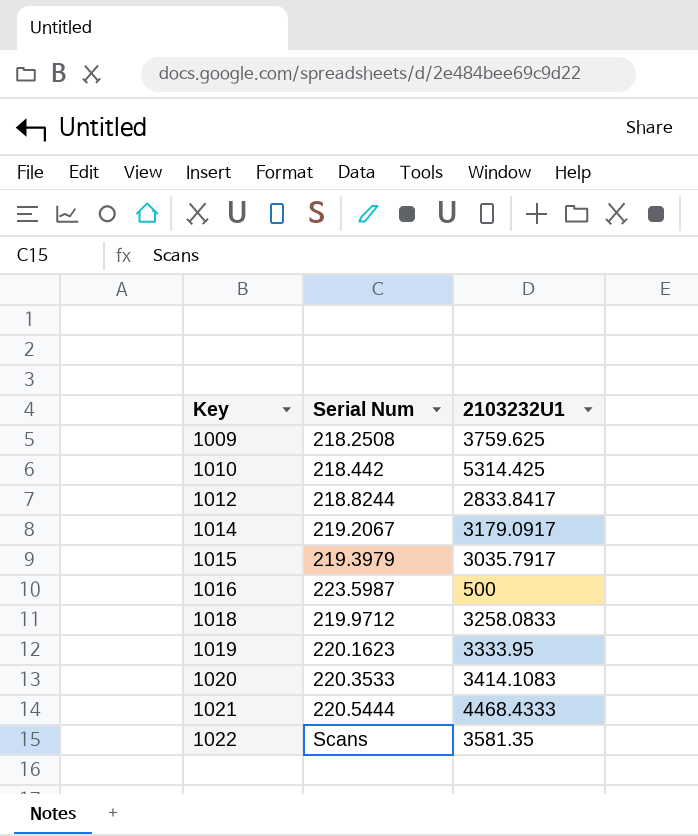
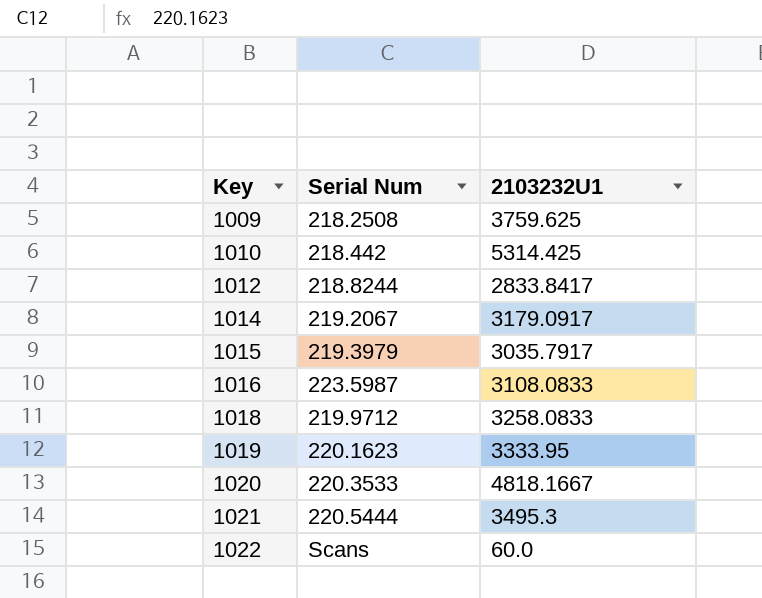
1016 | 2103232U1: 500 -> 3108.0833
1020 | 2103232U1: 3414.1083 -> 4818.1667
1021 | 2103232U1: 4468.4333 -> 3495.3
1022 | 2103232U1: 3581.35 -> 60.0

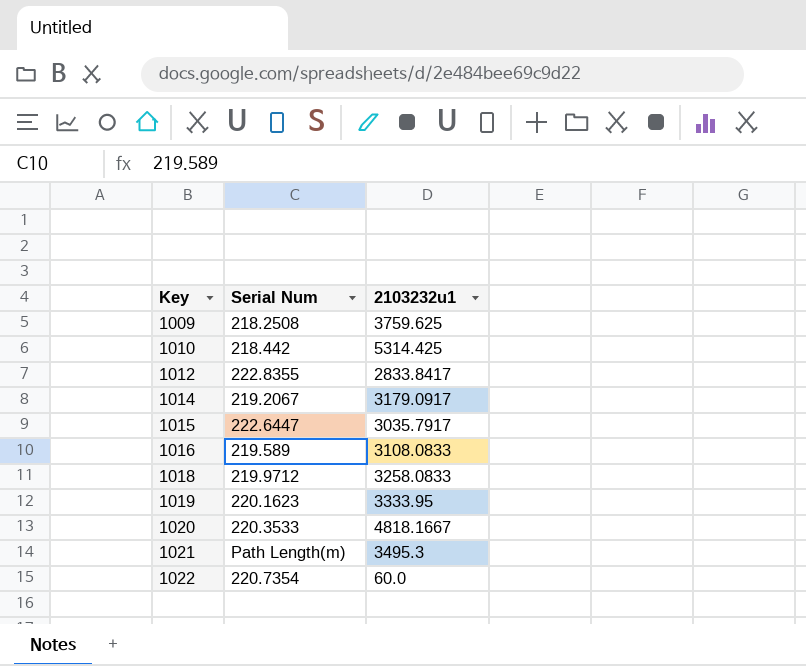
column name: 2103232U1 -> 2103232u1
1012 | Serial Num: 218.8244 -> 222.8355
1015 | Serial Num: 219.3979 -> 222.6447
1016 | Serial Num: 223.5987 -> 219.589
1021 | Serial Num: 220.5444 -> Path Length(m)
1022 | Serial Num: Scans -> 220.7354

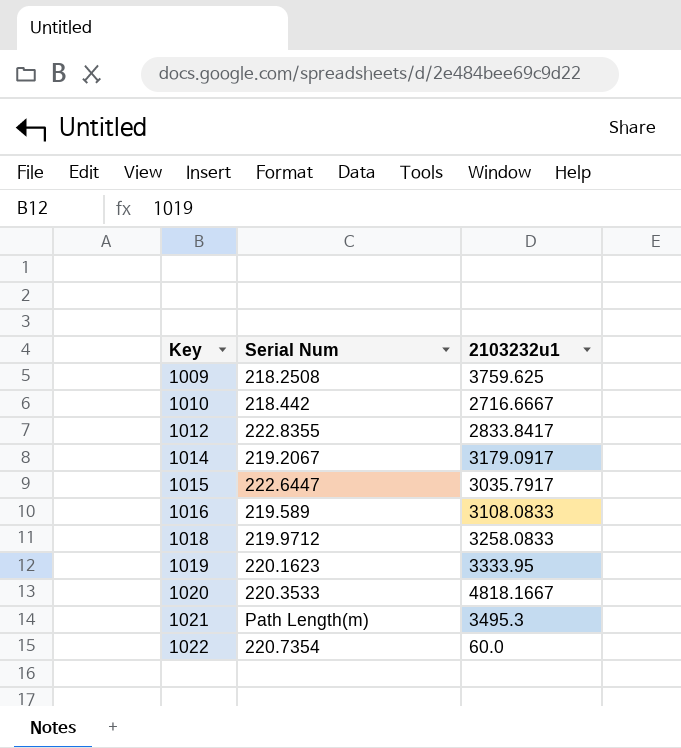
1010 | 2103232u1: 5314.425 -> 2716.6667

